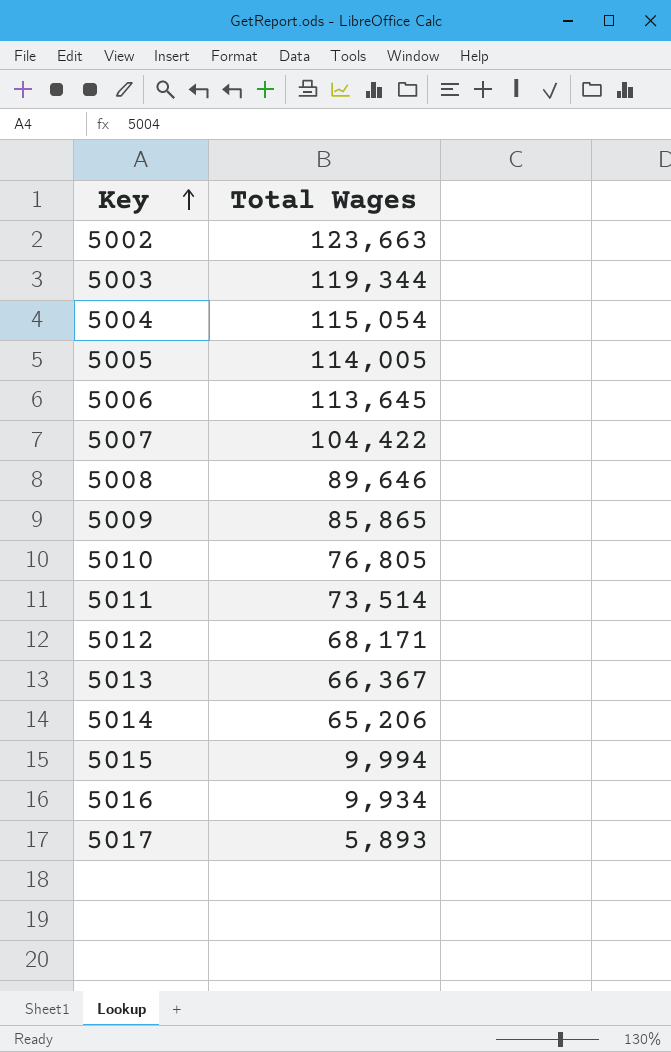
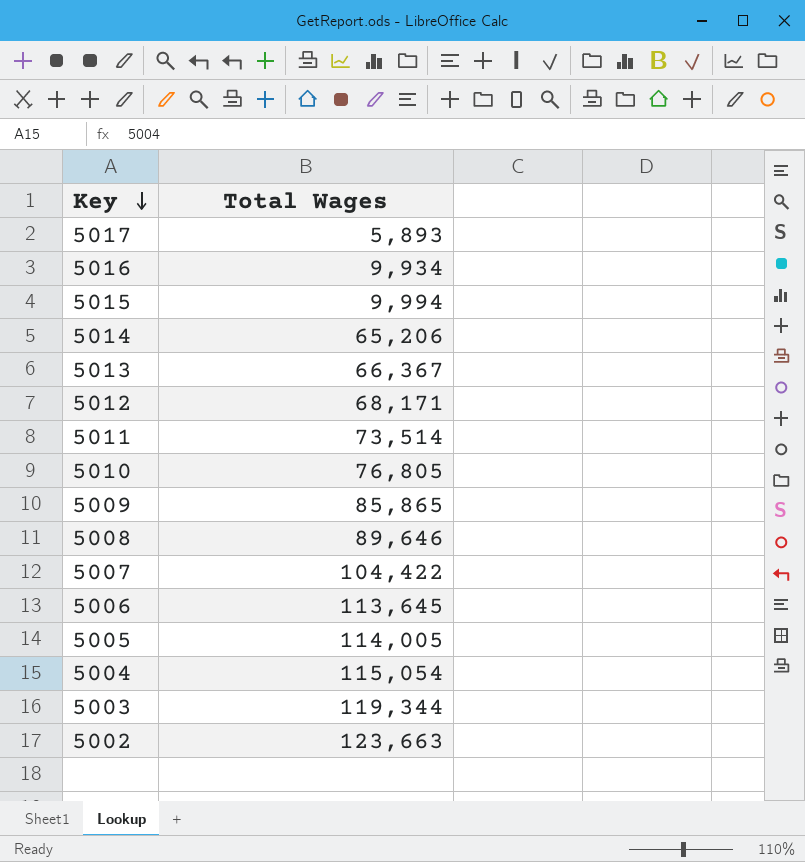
row order: Key ascending -> Key descending

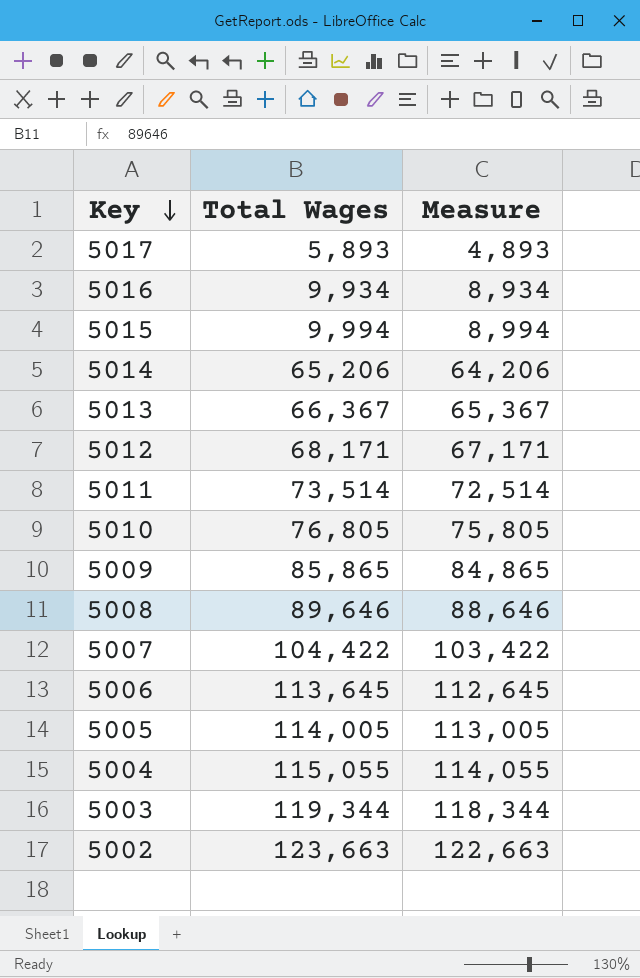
column Measure | formula: none -> [Total Wages] - 1000
5004 | Total Wages: 115,054 -> 115,055

